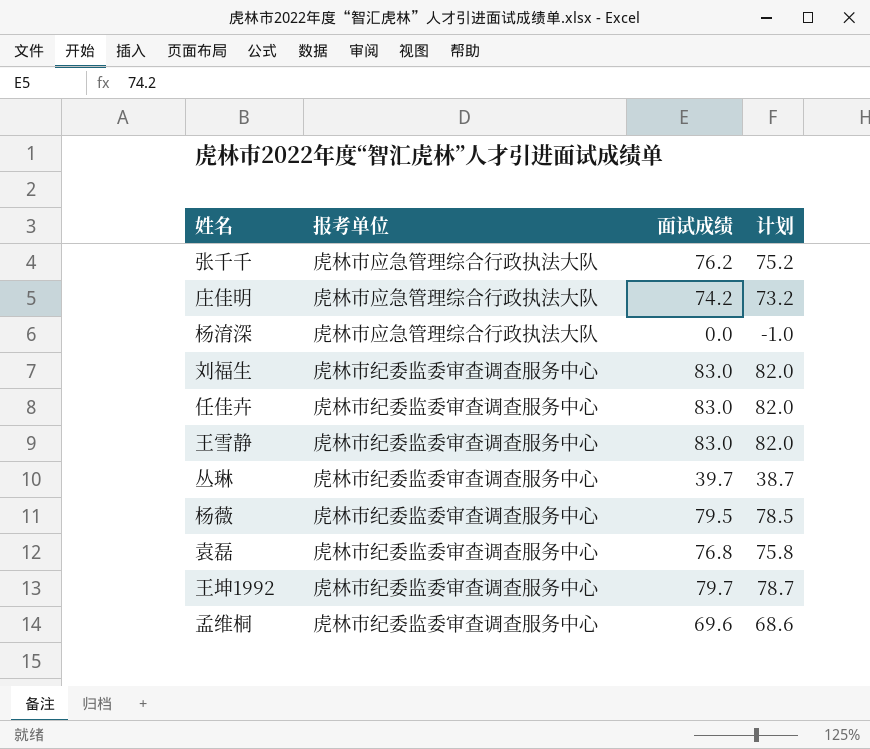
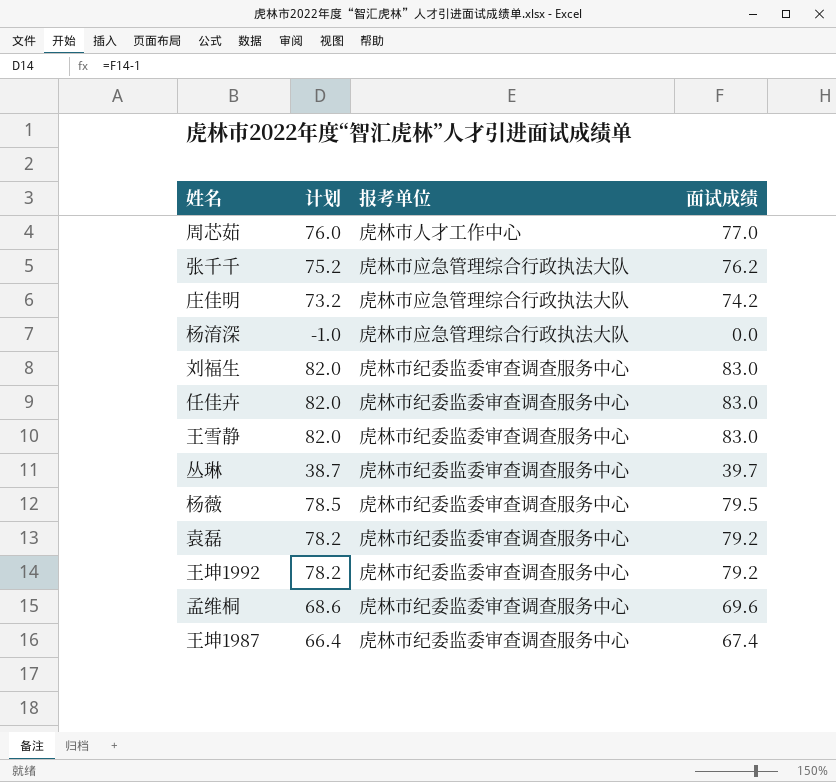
column 计划 | position: 4 -> 2
row 周芯茹: none -> 76.0 | 虎林市人才工作中心 | 77.0
袁磊 | 计划: 75.8 -> 78.2
袁磊 | 面试成绩: 76.8 -> 79.2
王坤1992 | 计划: 78.7 -> 78.2
王坤1992 | 面试成绩: 79.7 -> 79.2
row 王坤1987: none -> 66.4 | 虎林市纪委监委审查调查服务中心 | 67.4

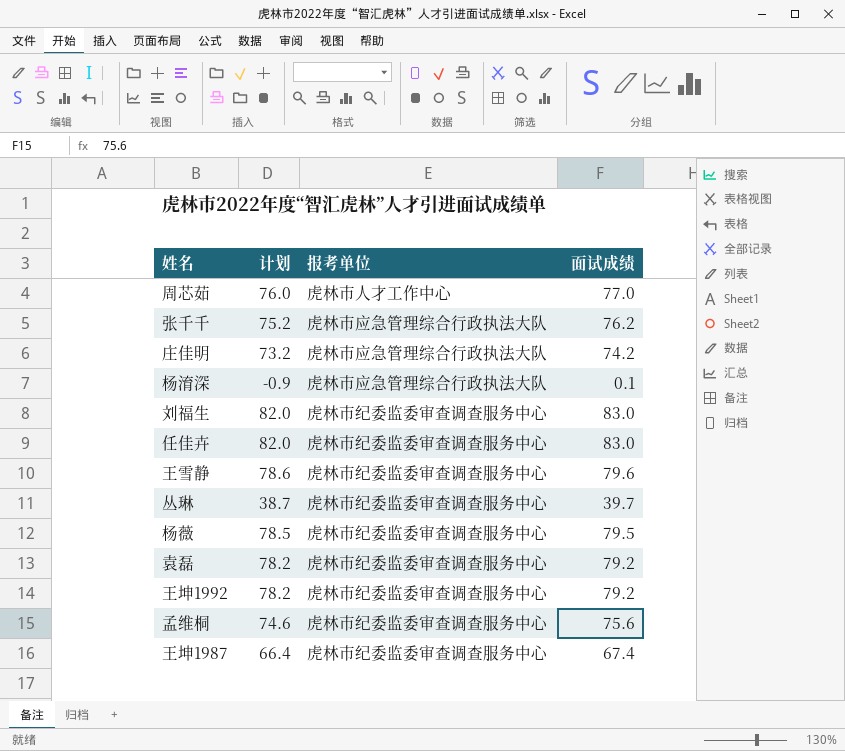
杨淯深 | 计划: -1.0 -> -0.9
杨淯深 | 面试成绩: 0.0 -> 0.1
王雪静 | 计划: 82.0 -> 78.6
王雪静 | 面试成绩: 83.0 -> 79.6
孟维桐 | 计划: 68.6 -> 74.6
孟维桐 | 面试成绩: 69.6 -> 75.6

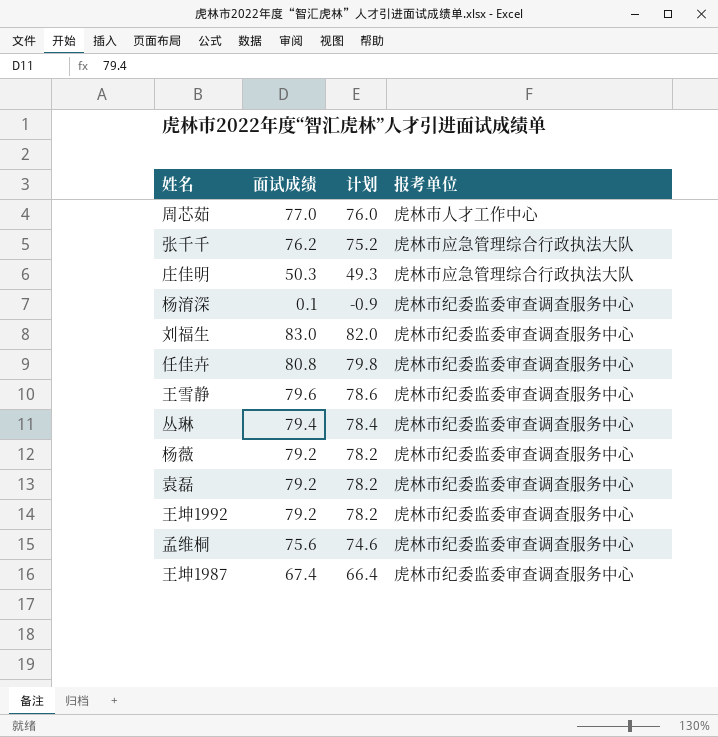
column 面试成绩 | position: 4 -> 2
庄佳明 | 面试成绩: 74.2 -> 50.3
庄佳明 | 计划: 73.2 -> 49.3
杨淯深 | 报考单位: 虎林市应急管理综合行政执法大队 -> 虎林市纪委监委审查调查服务中心
任佳卉 | 面试成绩: 83.0 -> 80.8
任佳卉 | 计划: 82.0 -> 79.8
丛琳 | 面试成绩: 39.7 -> 79.4
丛琳 | 计划: 38.7 -> 78.4
杨薇 | 面试成绩: 79.5 -> 79.2
杨薇 | 计划: 78.5 -> 78.2

